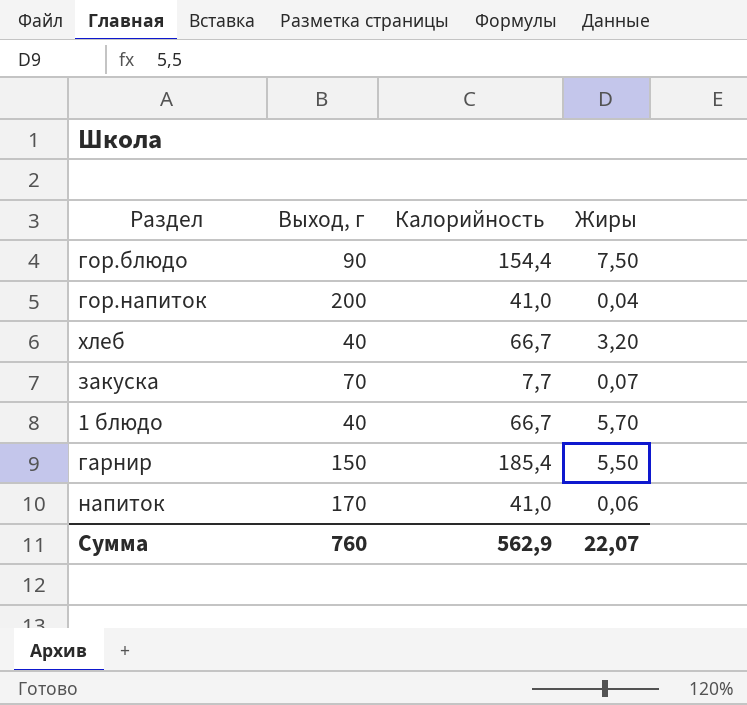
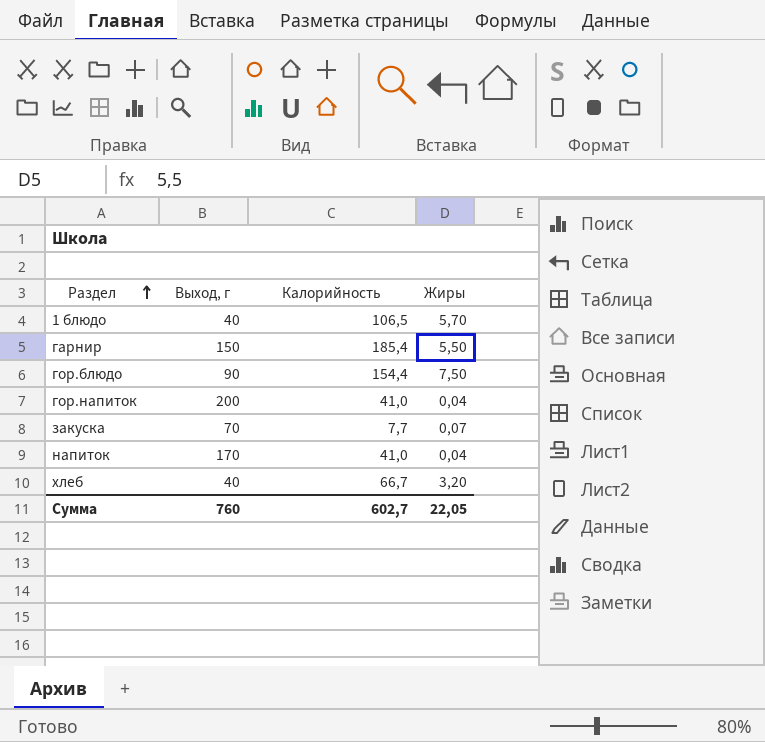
row order: none -> Раздел ascending
1 блюдо | Калорийность: 66,7 -> 106,5
напиток | Жиры: 0,06 -> 0,04
Сумма | Калорийность: 562,9 -> 602,7
Сумма | Жиры: 22,07 -> 22,05

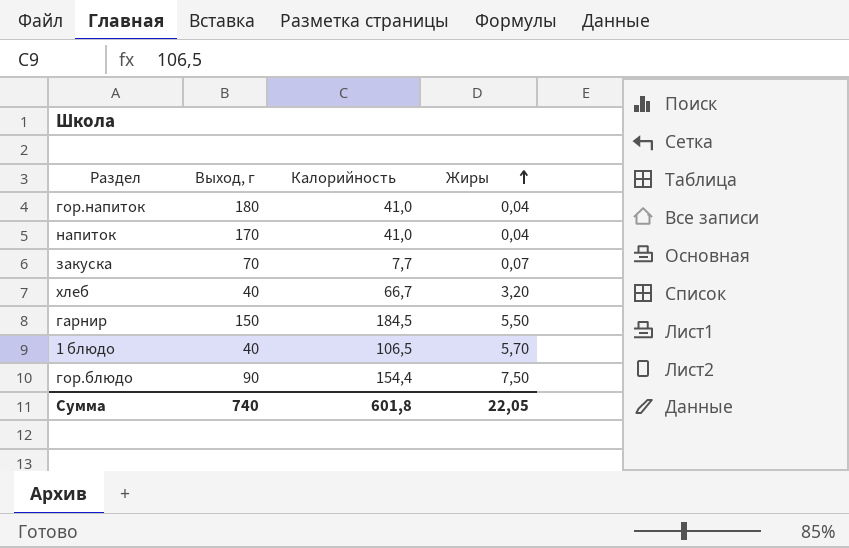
row order: Раздел ascending -> Жиры ascending
гор.напиток | Выход, г: 200 -> 180
гарнир | Калорийность: 185,4 -> 184,5
Сумма | Выход, г: 760 -> 740
Сумма | Калорийность: 602,7 -> 601,8

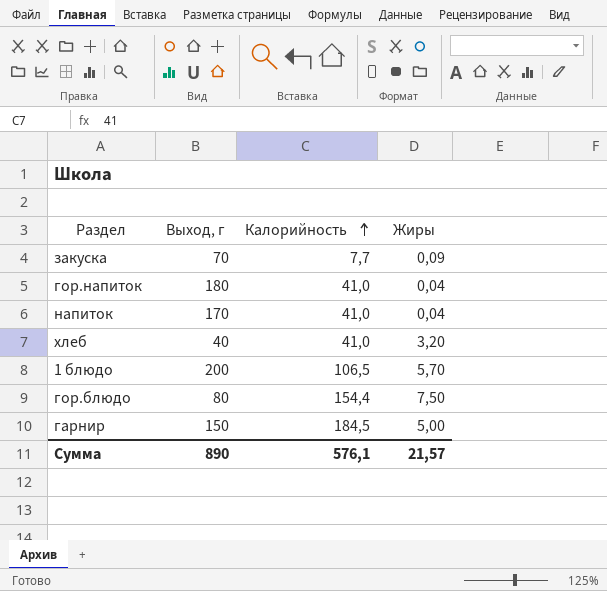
row order: Жиры ascending -> Калорийность ascending
закуска | Жиры: 0,07 -> 0,09
хлеб | Калорийность: 66,7 -> 41,0
1 блюдо | Выход, г: 40 -> 200
гор.блюдо | Выход, г: 90 -> 80
гарнир | Жиры: 5,50 -> 5,00
Сумма | Выход, г: 740 -> 890
Сумма | Калорийность: 601,8 -> 576,1
Сумма | Жиры: 22,05 -> 21,57

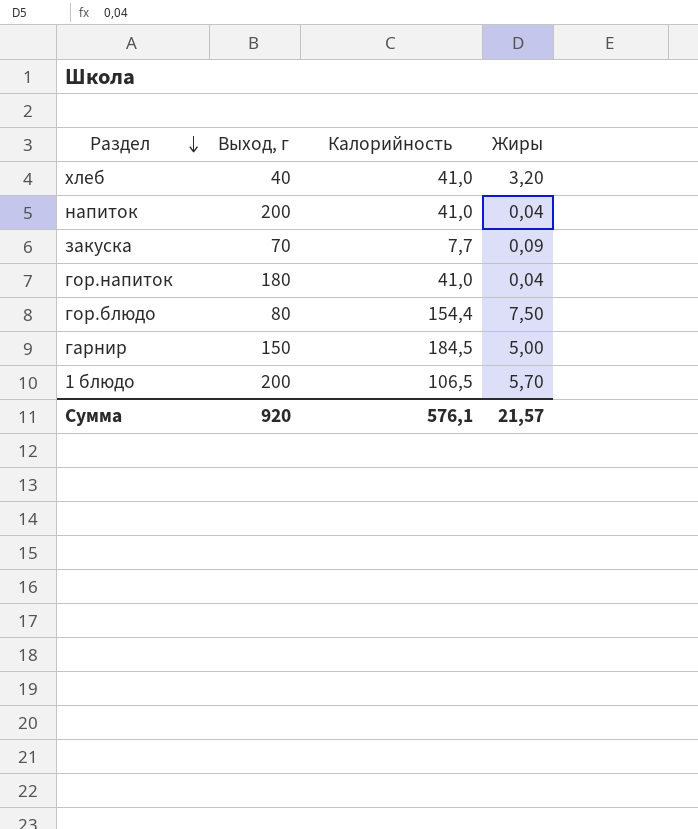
row order: Калорийность ascending -> Раздел descending
напиток | Выход, г: 170 -> 200
Сумма | Выход, г: 890 -> 920

